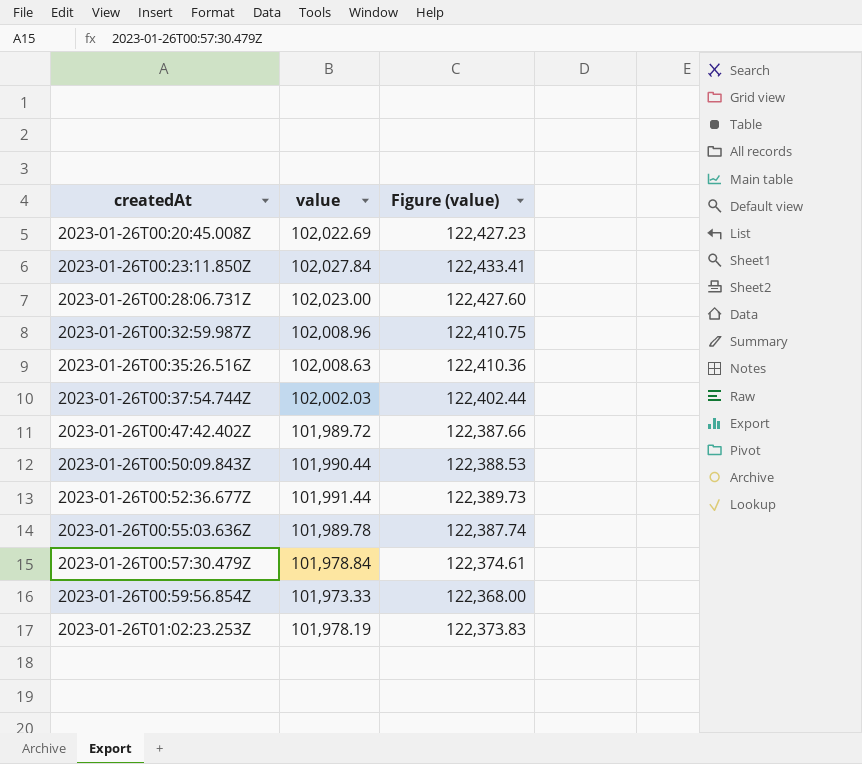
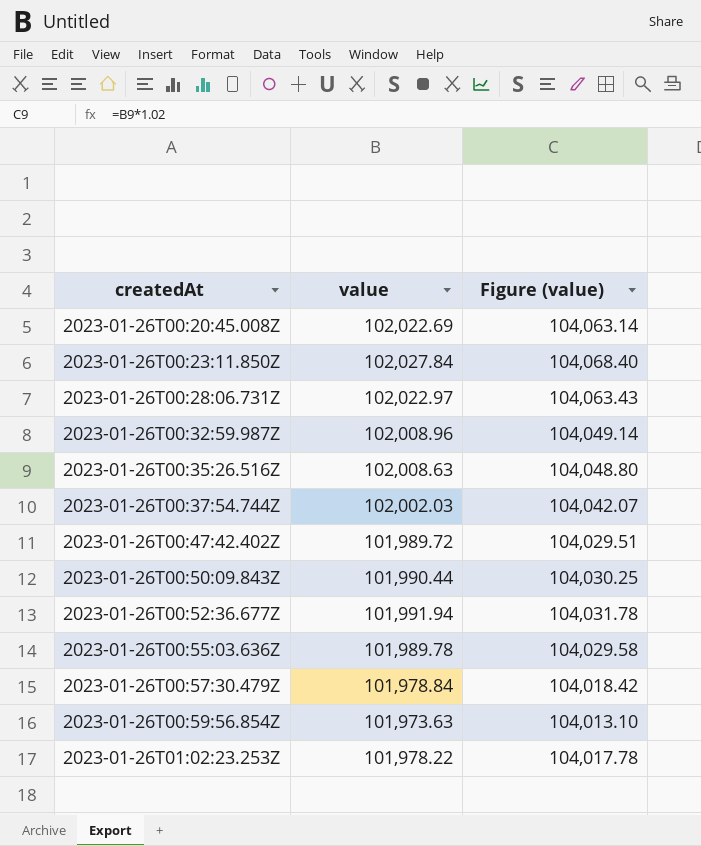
column Figure (value) | formula: [value] * 1.2 -> [value] * 1.02
2023-01-26T00:28:06.731Z | value: 102,023.00 -> 102,022.97
2023-01-26T00:52:36.677Z | value: 101,991.44 -> 101,991.94
2023-01-26T00:59:56.854Z | value: 101,973.33 -> 101,973.63
2023-01-26T01:02:23.253Z | value: 101,978.19 -> 101,978.22

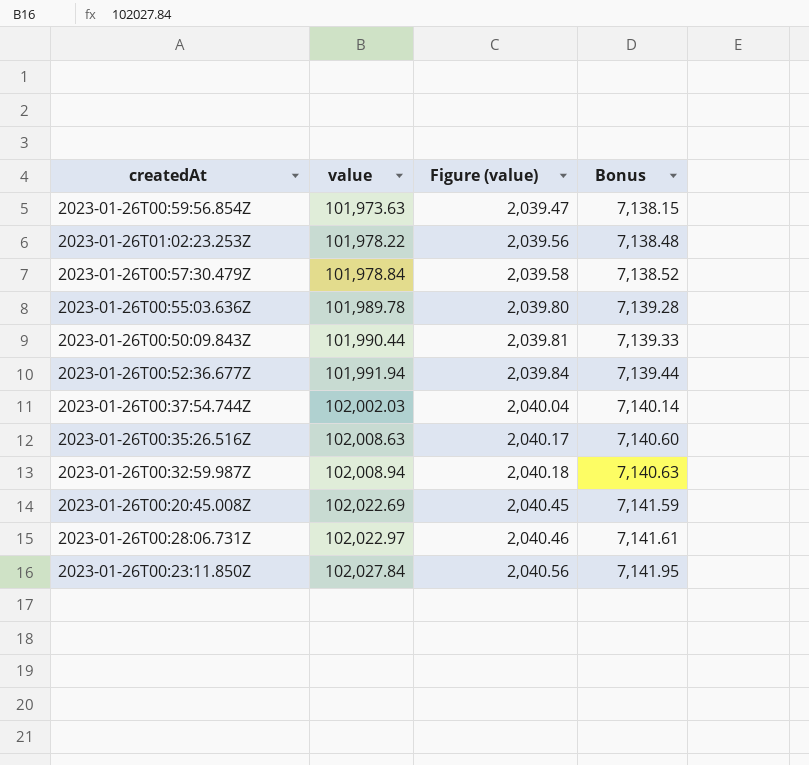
row order: createdAt ascending -> value ascending
column Figure (value) | formula: [value] * 1.02 -> [value] * 0.02
column Bonus | formula: none -> [value] * 0.07
row 2023-01-26T00:47:42.402Z: 101,989.72 | 104,029.51 -> none
2023-01-26T00:32:59.987Z | value: 102,008.96 -> 102,008.94

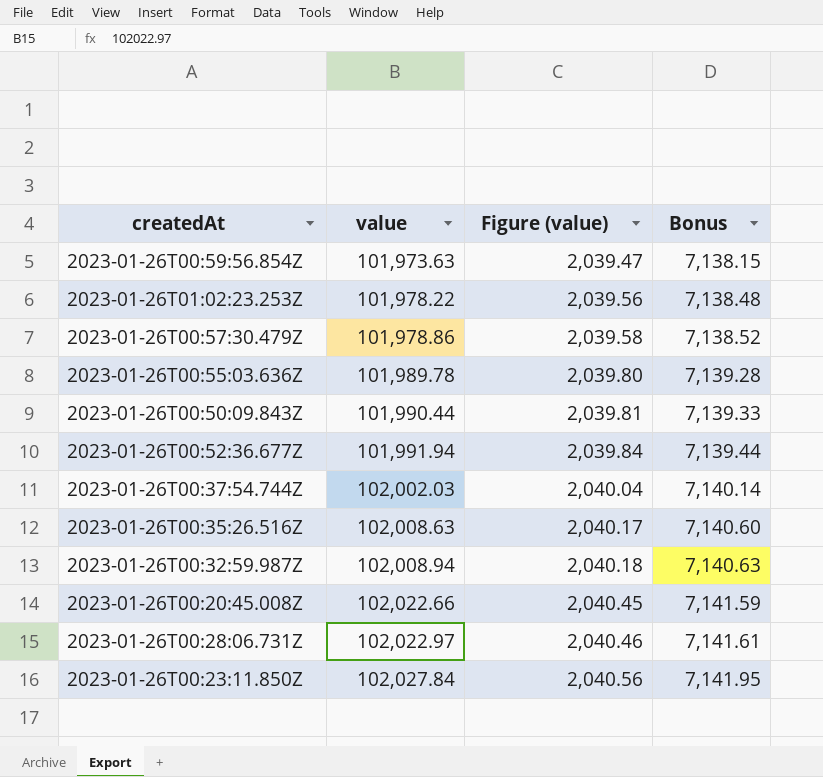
2023-01-26T00:57:30.479Z | value: 101,978.84 -> 101,978.86
2023-01-26T00:20:45.008Z | value: 102,022.69 -> 102,022.66

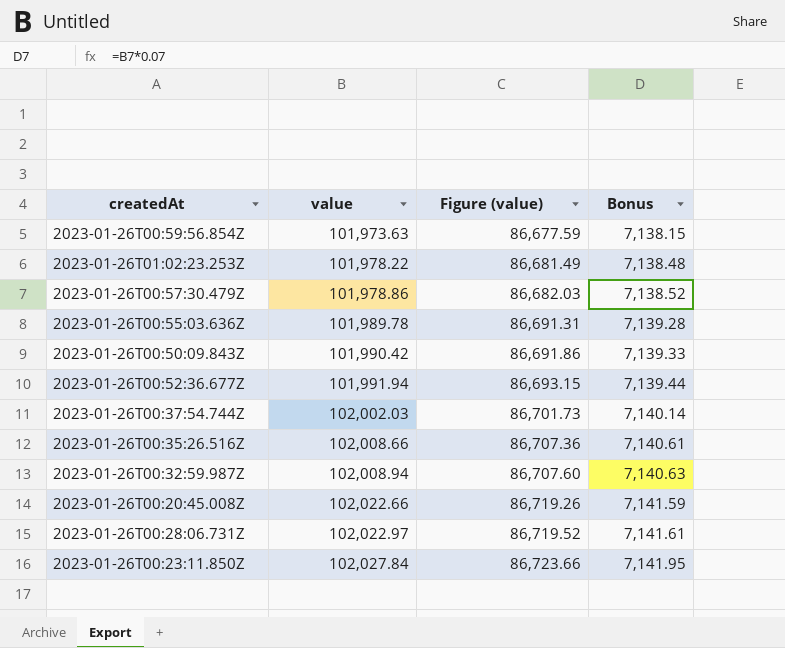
column Figure (value) | formula: [value] * 0.02 -> [value] * 0.85
2023-01-26T00:50:09.843Z | value: 101,990.44 -> 101,990.42
2023-01-26T00:35:26.516Z | value: 102,008.63 -> 102,008.66
2023-01-26T00:35:26.516Z | Bonus: 7,140.60 -> 7,140.61

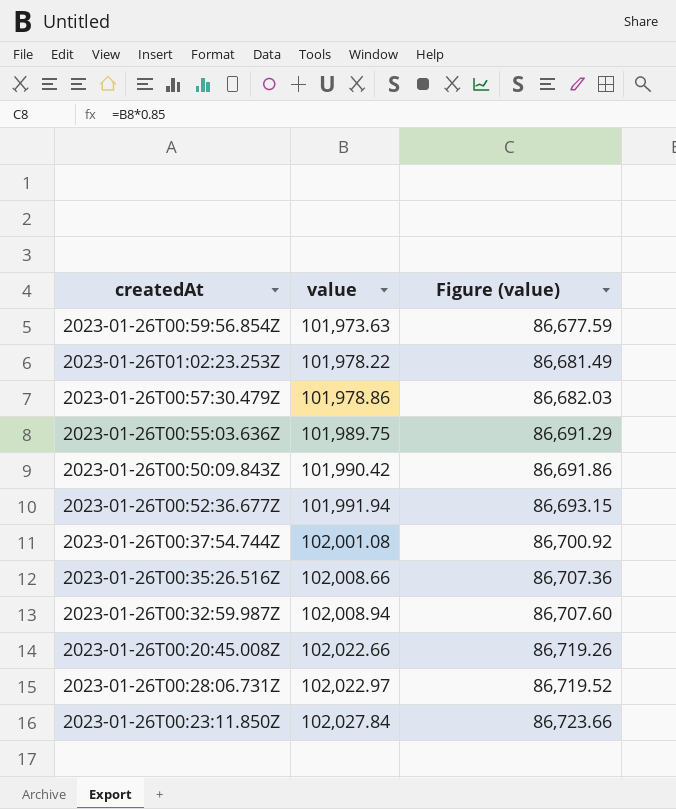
column Bonus | formula: [value] * 0.07 -> none
2023-01-26T00:55:03.636Z | value: 101,989.78 -> 101,989.75
2023-01-26T00:55:03.636Z | Figure (value): 86,691.31 -> 86,691.29
2023-01-26T00:37:54.744Z | value: 102,002.03 -> 102,001.08
2023-01-26T00:37:54.744Z | Figure (value): 86,701.73 -> 86,700.92

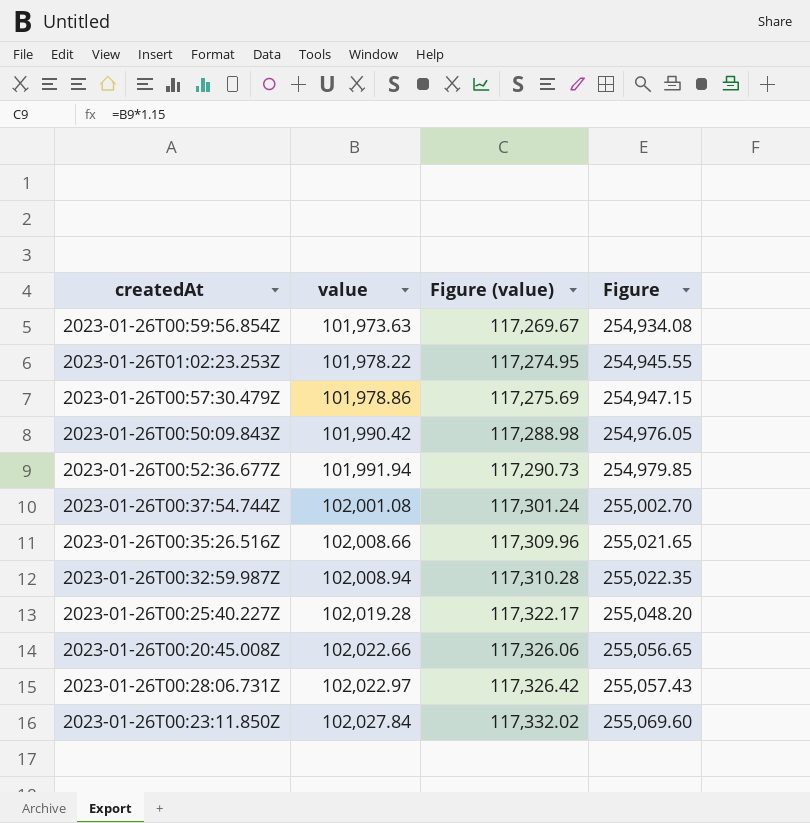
column Figure (value) | formula: [value] * 0.85 -> [value] * 1.15
column Figure | formula: none -> [value] * 2.5
row 2023-01-26T00:55:03.636Z: 101,989.75 | 86,691.29 -> none
row 2023-01-26T00:25:40.227Z: none -> 102,019.28 | 117,322.17 | 255,048.20

